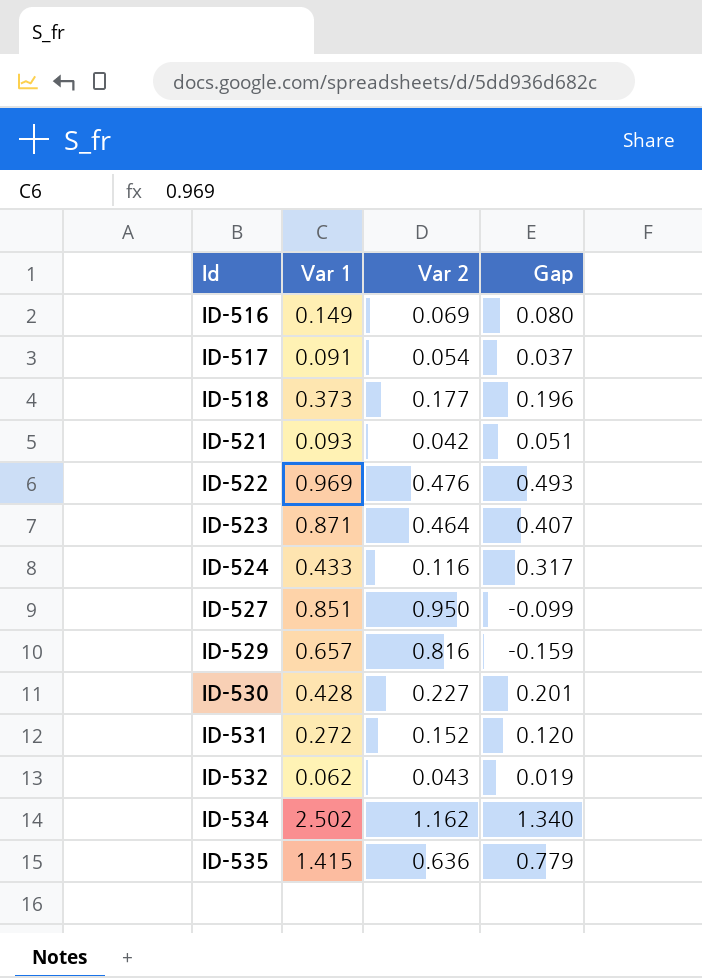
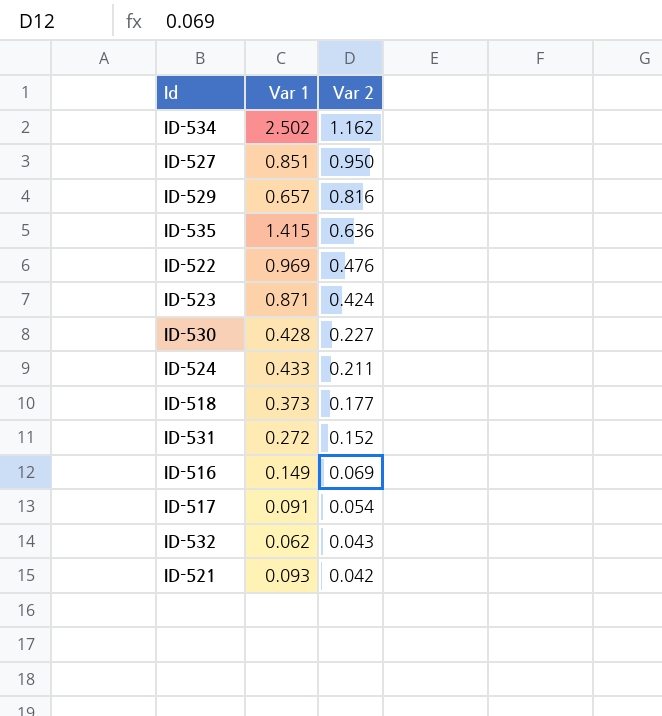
row order: Id ascending -> Var 2 descending
column Gap | formula: [Var 1] - [Var 2] -> none
ID-523 | Var 2: 0.464 -> 0.424
ID-524 | Var 2: 0.116 -> 0.211

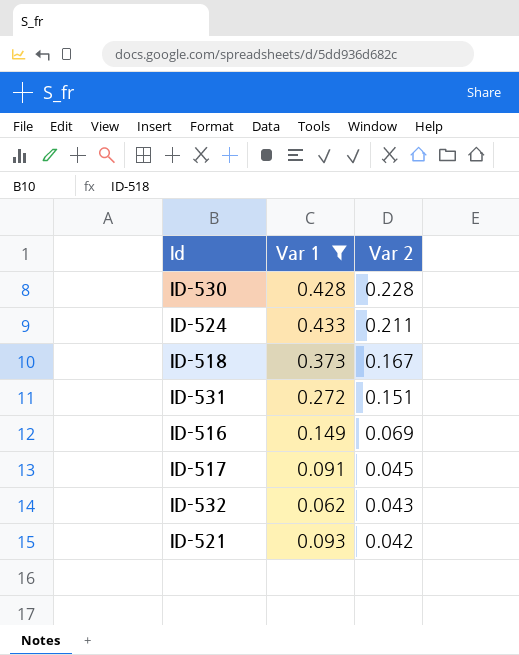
filter: none -> Var 1 <= 0.433
ID-530 | Var 2: 0.227 -> 0.228
ID-518 | Var 2: 0.177 -> 0.167
ID-531 | Var 2: 0.152 -> 0.151
ID-517 | Var 2: 0.054 -> 0.045

